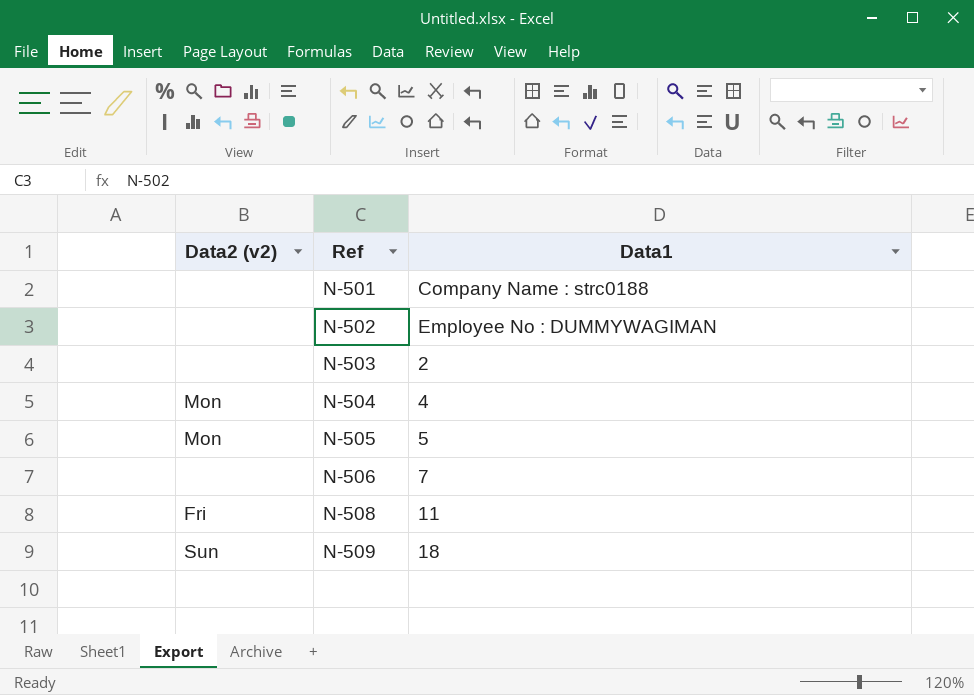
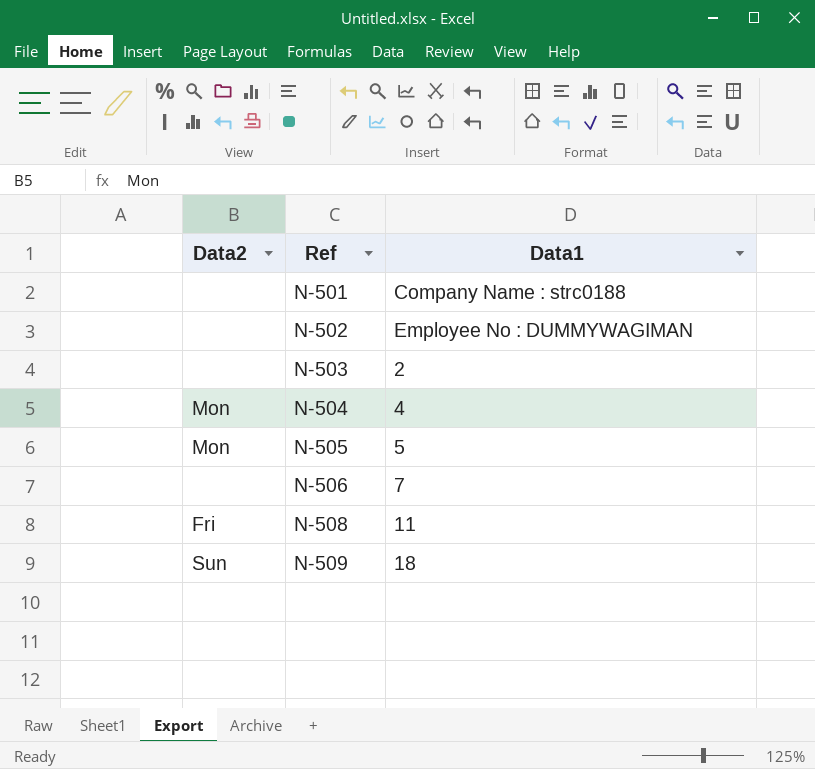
column name: Data2 (v2) -> Data2

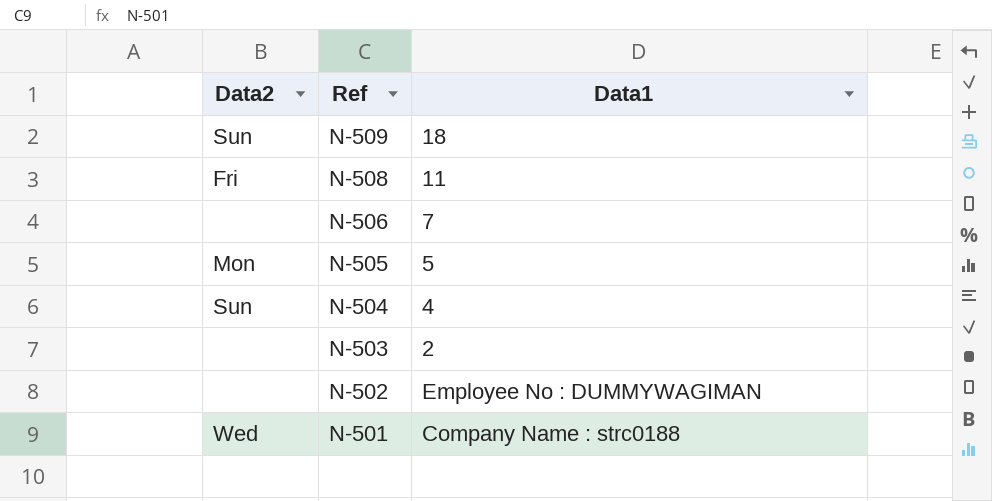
row order: Ref ascending -> Ref descending
N-504 | Data2: Mon -> Sun
N-501 | Data2: none -> Wed

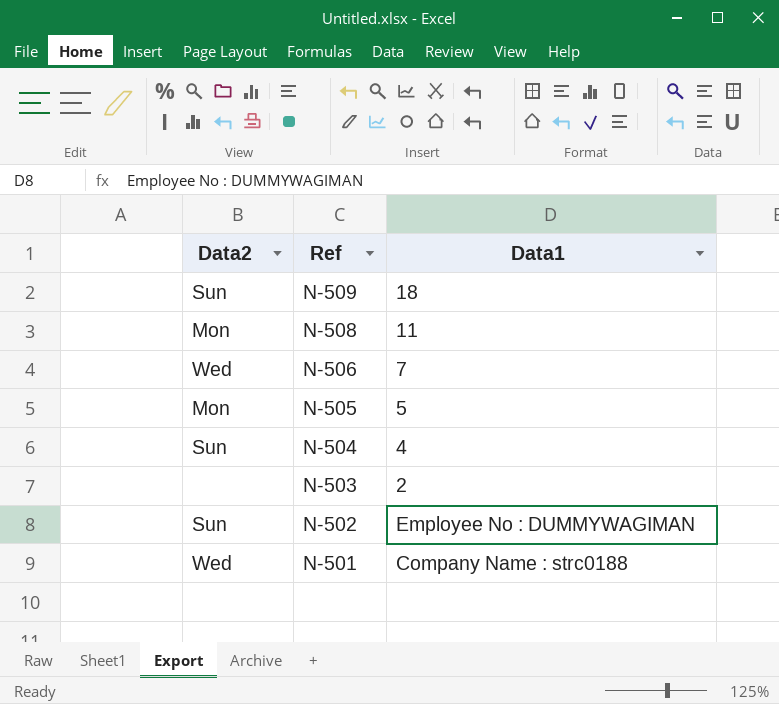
N-508 | Data2: Fri -> Mon
N-506 | Data2: none -> Wed
N-502 | Data2: none -> Sun

